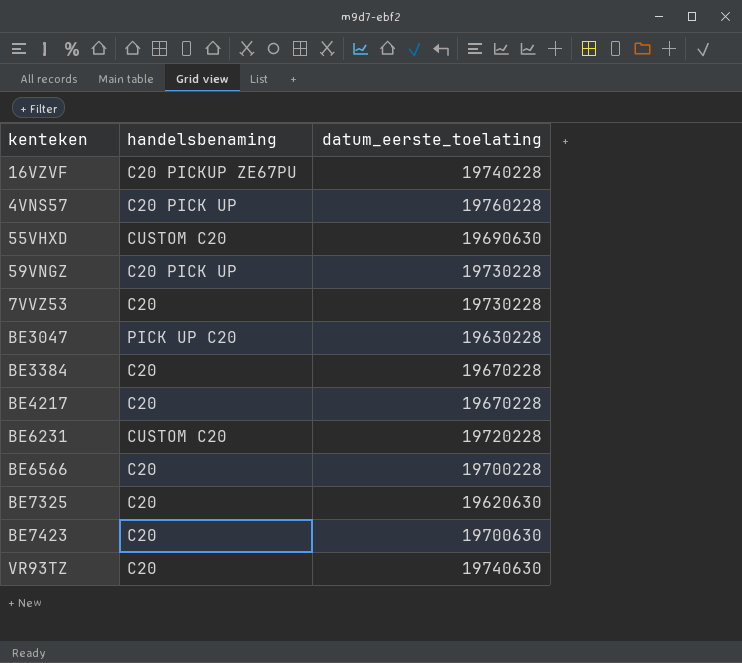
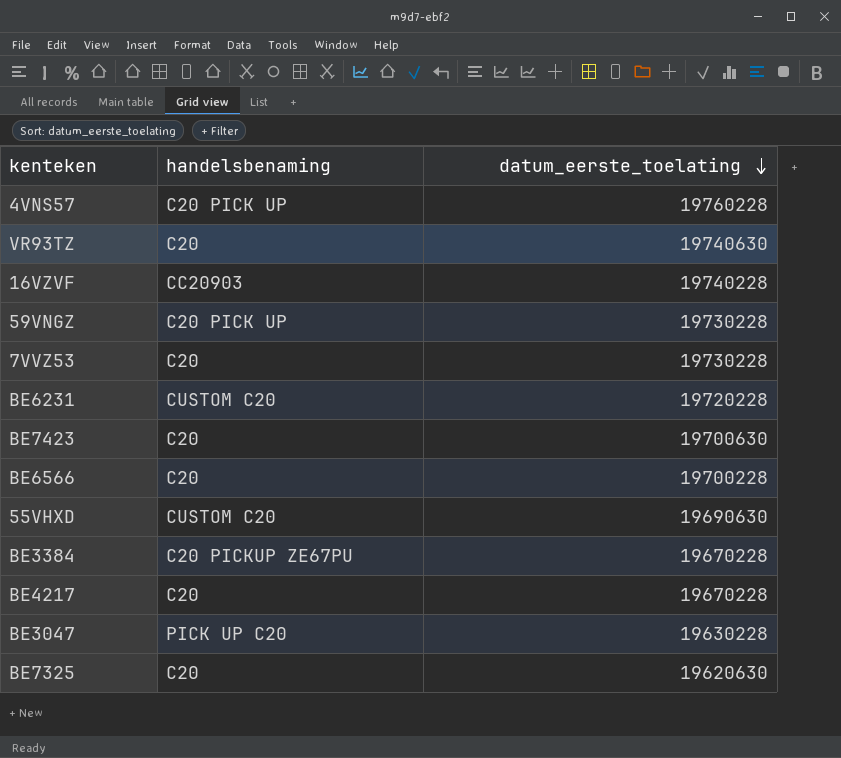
row order: none -> datum_eerste_toelating descending
16VZVF | handelsbenaming: C20 PICKUP ZE67PU -> CC20903
BE3384 | handelsbenaming: C20 -> C20 PICKUP ZE67PU

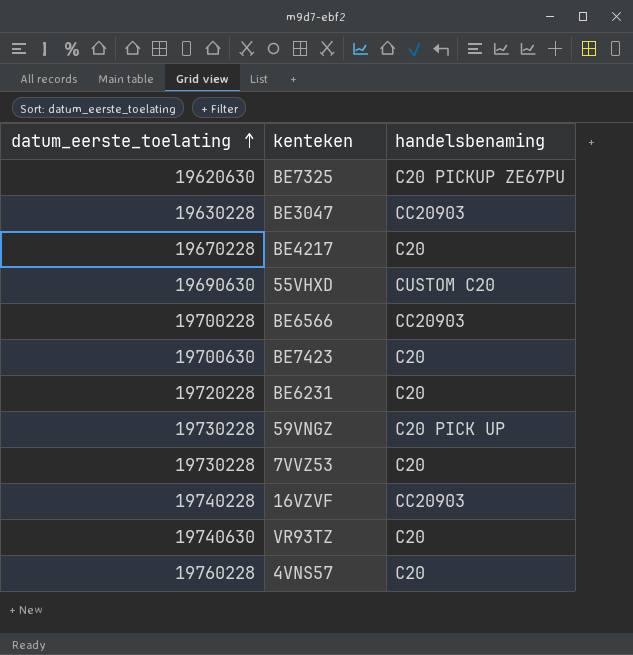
row order: datum_eerste_toelating descending -> datum_eerste_toelating ascending
column datum_eerste_toelating | position: 3 -> 1
row BE3384: C20 PICKUP ZE67PU | 19670228 -> none
BE7325 | handelsbenaming: C20 -> C20 PICKUP ZE67PU
BE3047 | handelsbenaming: PICK UP C20 -> CC20903
BE6566 | handelsbenaming: C20 -> CC20903
BE6231 | handelsbenaming: CUSTOM C20 -> C20
4VNS57 | handelsbenaming: C20 PICK UP -> C20

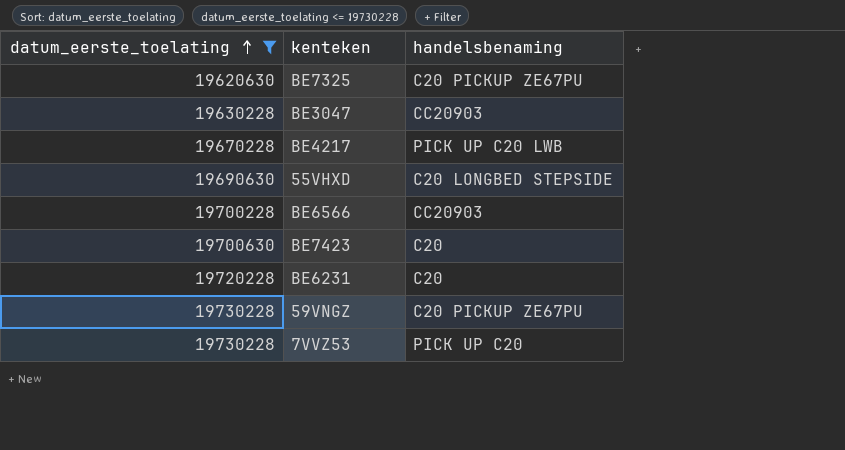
filter: none -> datum_eerste_toelating <= 19730228
BE4217 | handelsbenaming: C20 -> PICK UP C20 LWB
55VHXD | handelsbenaming: CUSTOM C20 -> C20 LONGBED STEPSIDE
59VNGZ | handelsbenaming: C20 PICK UP -> C20 PICKUP ZE67PU
7VVZ53 | handelsbenaming: C20 -> PICK UP C20

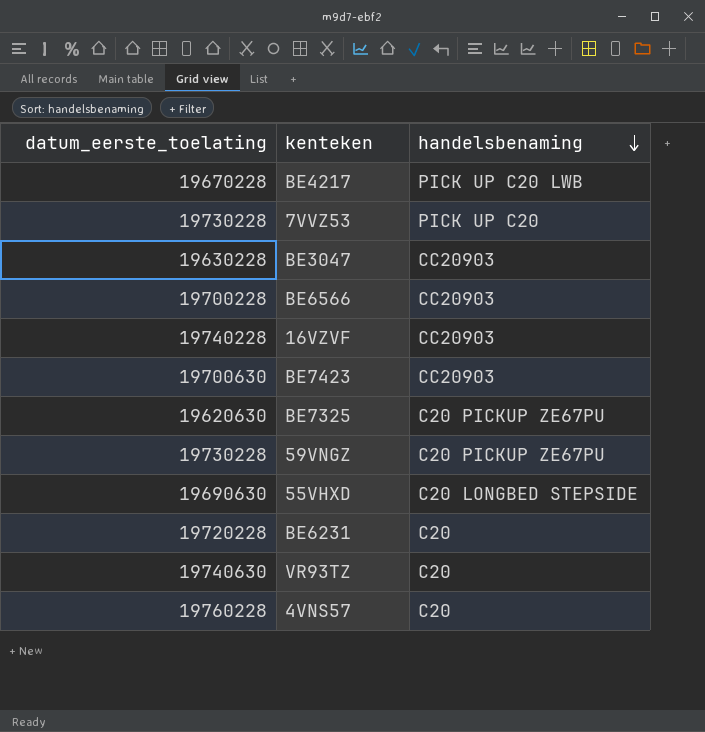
filter: datum_eerste_toelating <= 19730228 -> none
row order: datum_eerste_toelating ascending -> handelsbenaming descending
BE7423 | handelsbenaming: C20 -> CC20903

